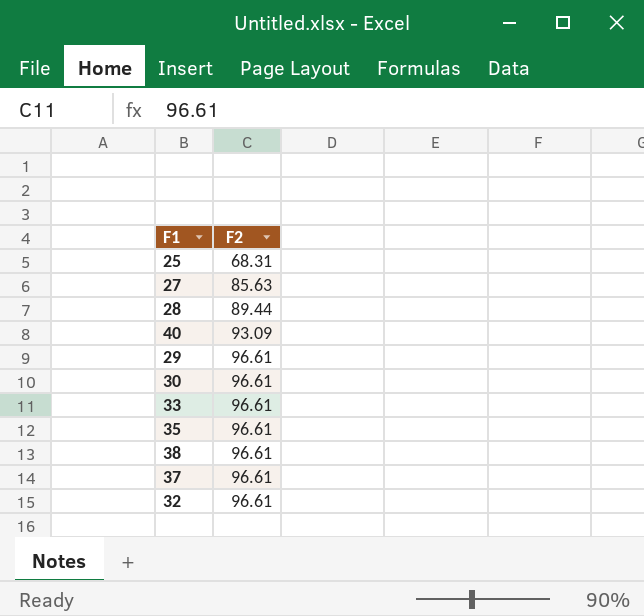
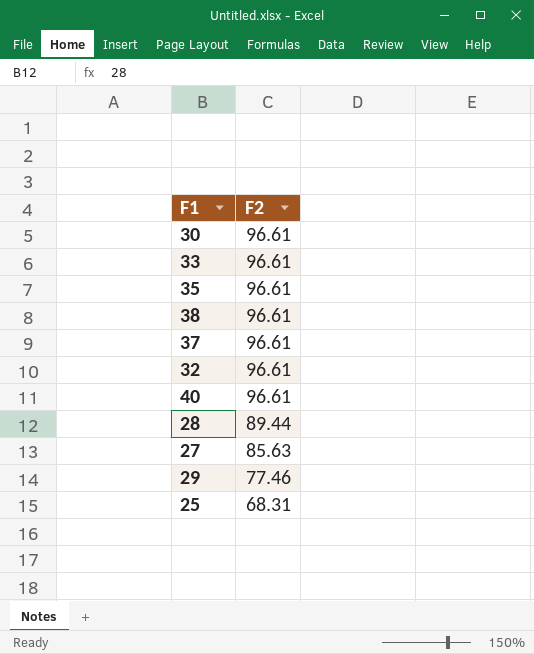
row order: F2 ascending -> F2 descending
40 | F2: 93.09 -> 96.61
29 | F2: 96.61 -> 77.46

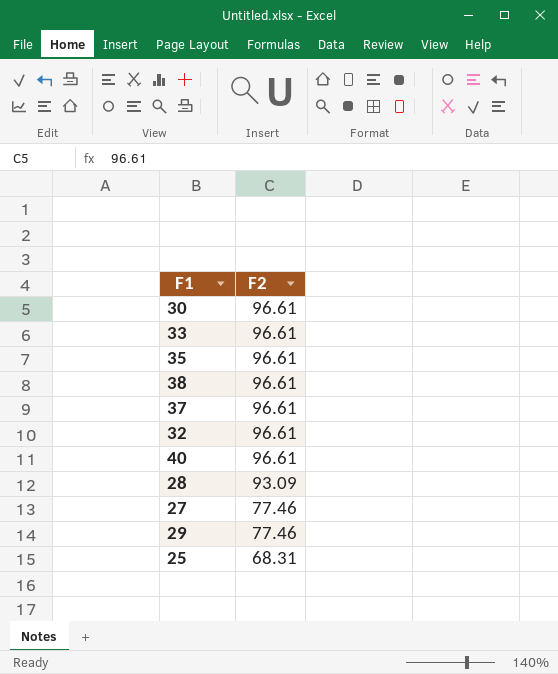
28 | F2: 89.44 -> 93.09
27 | F2: 85.63 -> 77.46

